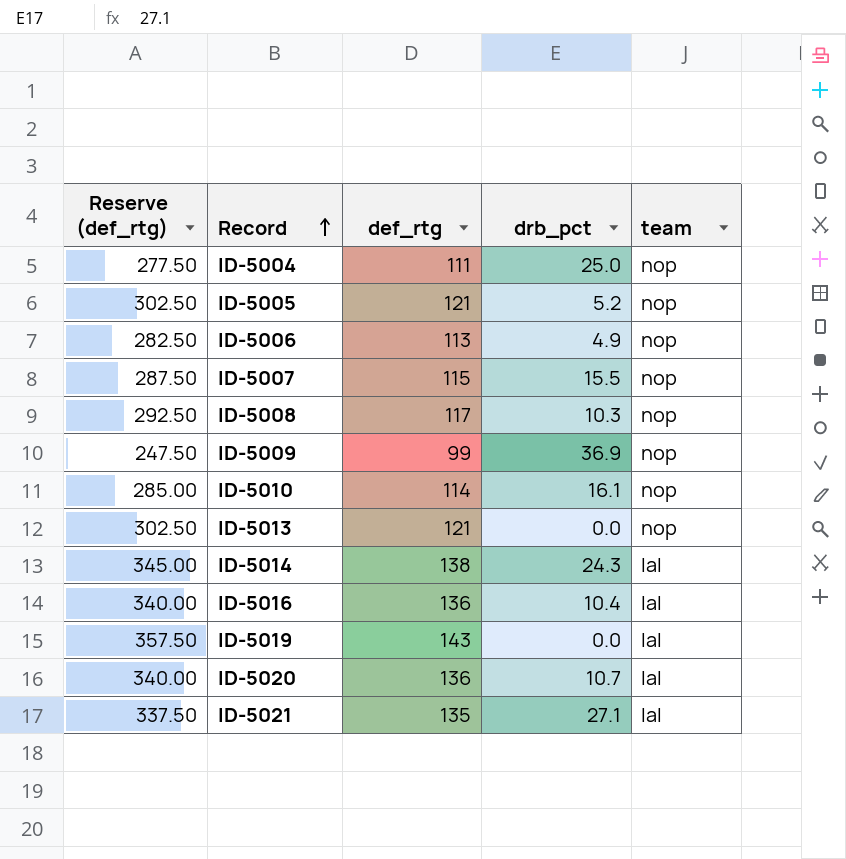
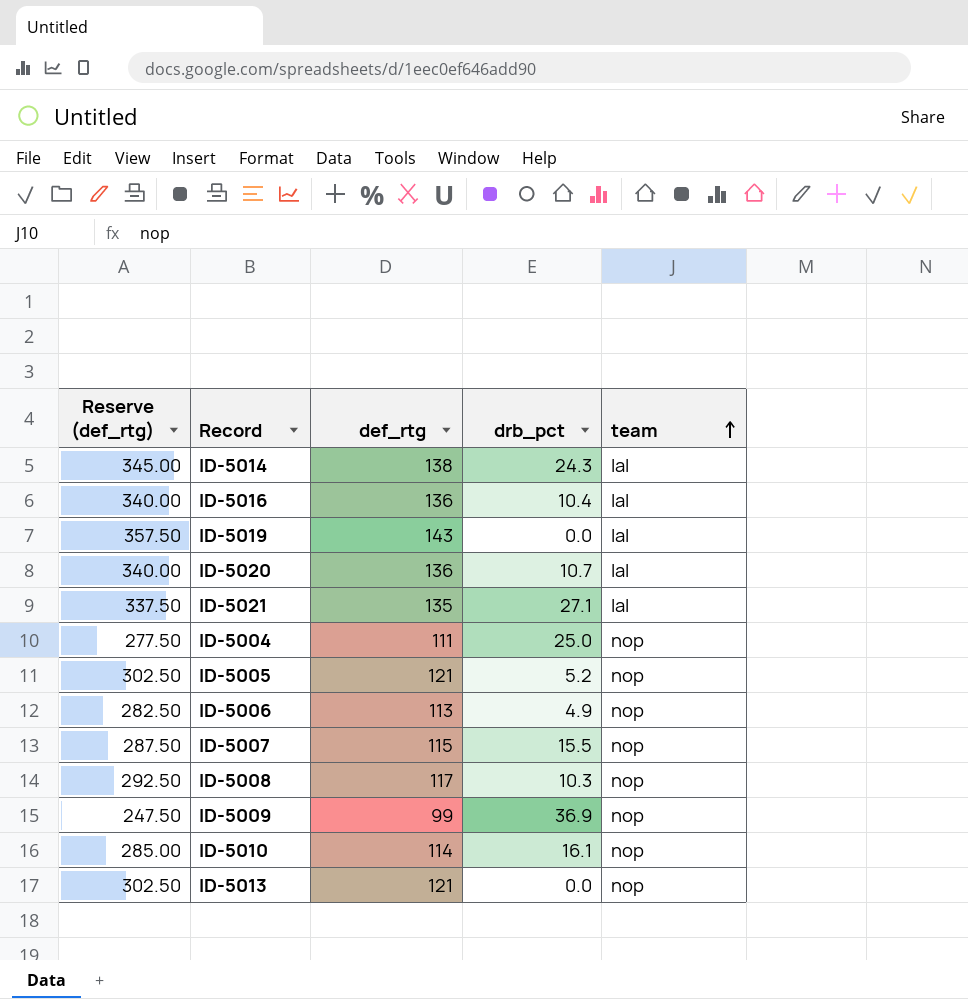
row order: Record ascending -> team ascending

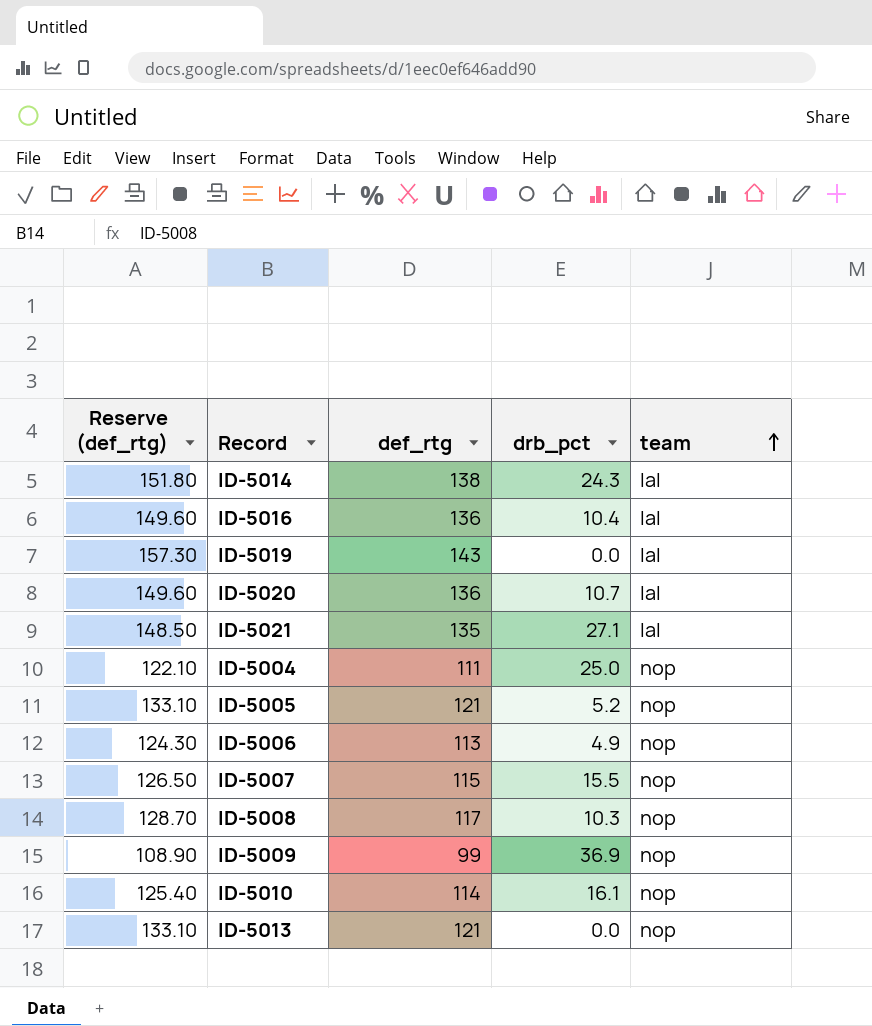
column Reserve (def_rtg) | formula: [def_rtg] * 2.5 -> [def_rtg] * 1.1

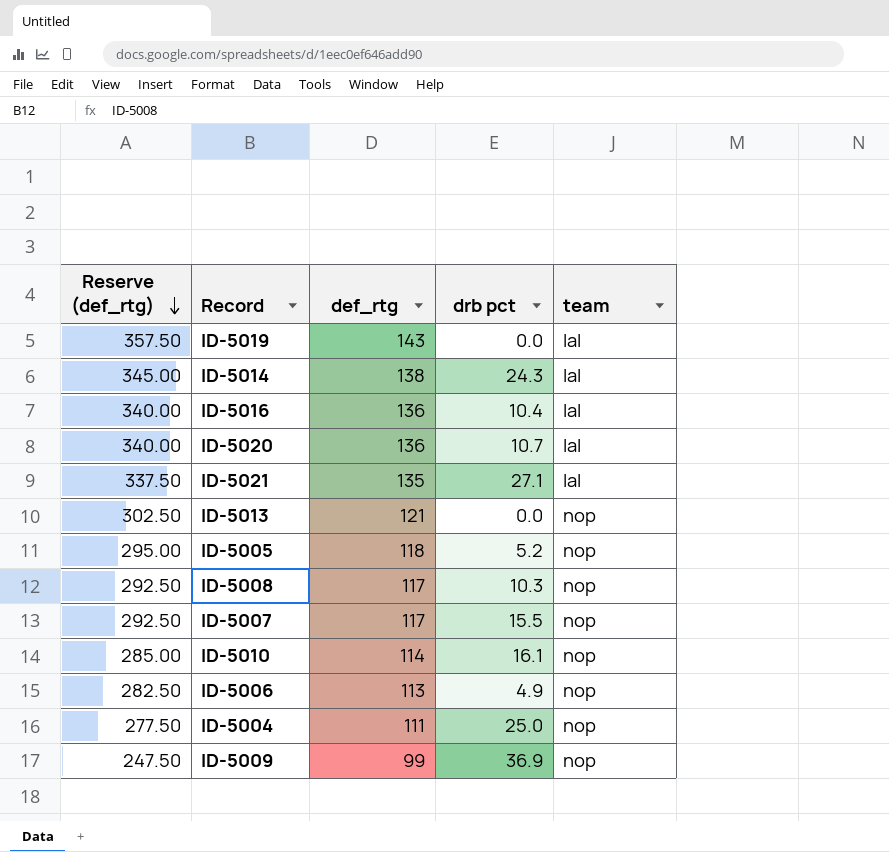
row order: team ascending -> Reserve (def_rtg) descending
column Reserve (def_rtg) | formula: [def_rtg] * 1.1 -> [def_rtg] * 2.5
column name: drb_pct -> drb pct
ID-5005 | def_rtg: 121 -> 118
ID-5007 | def_rtg: 115 -> 117

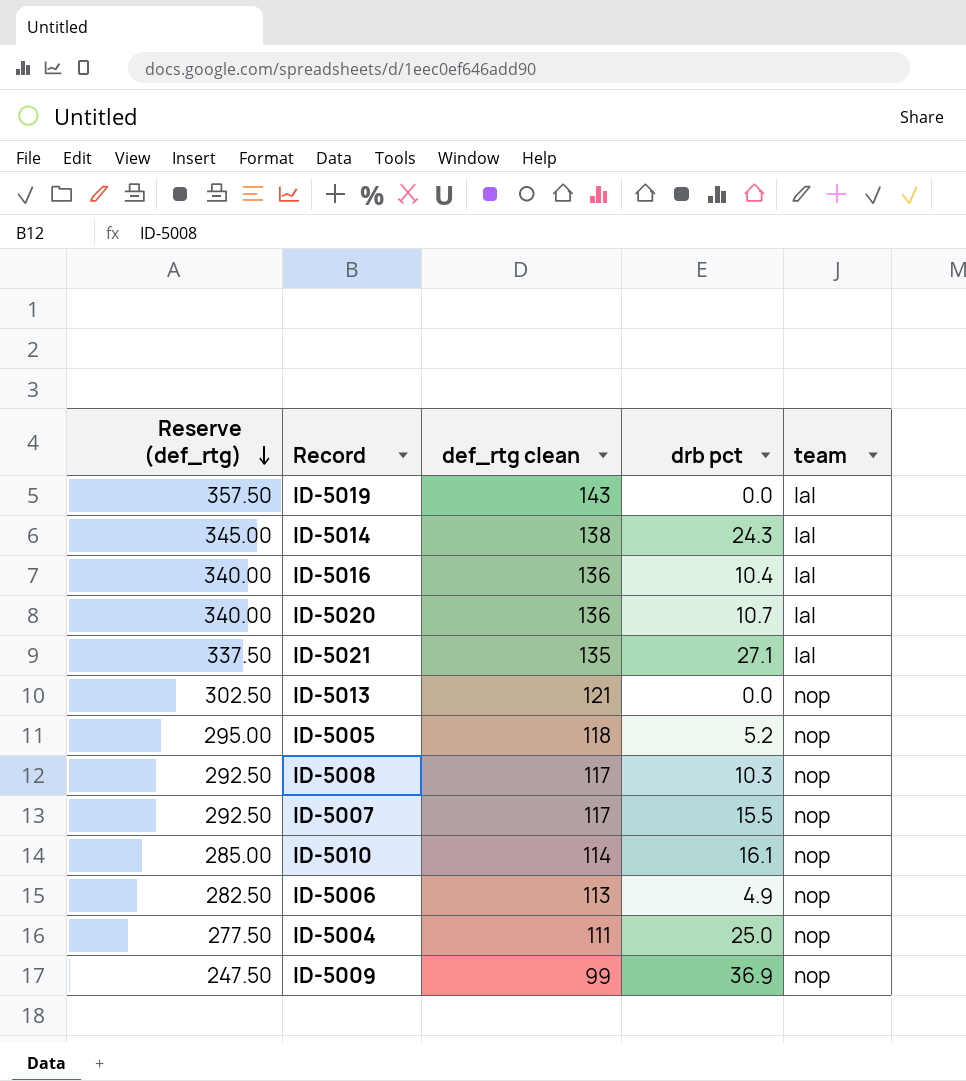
column name: def_rtg -> def_rtg clean

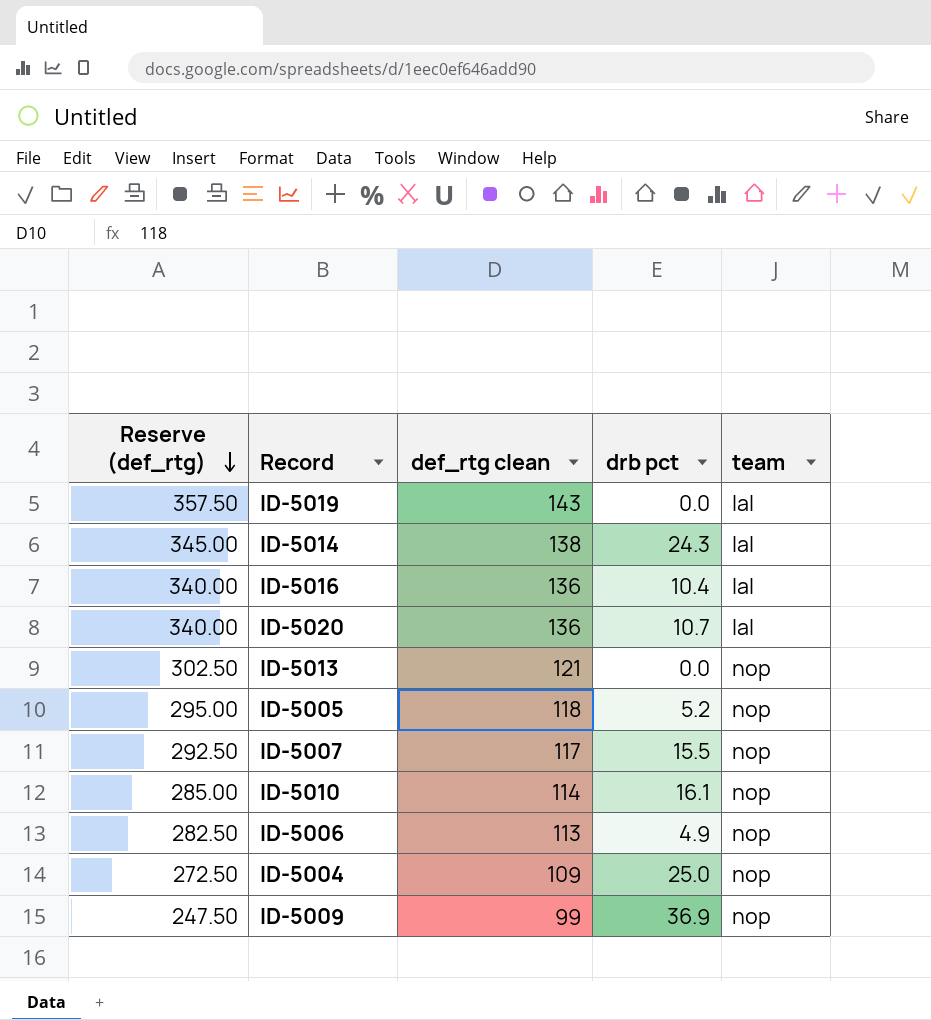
row ID-5021: 337.50 | 135 | 27.1 | lal -> none
row ID-5008: 292.50 | 117 | 10.3 | nop -> none
ID-5004 | Reserve (def_rtg): 277.50 -> 272.50
ID-5004 | def_rtg clean: 111 -> 109

